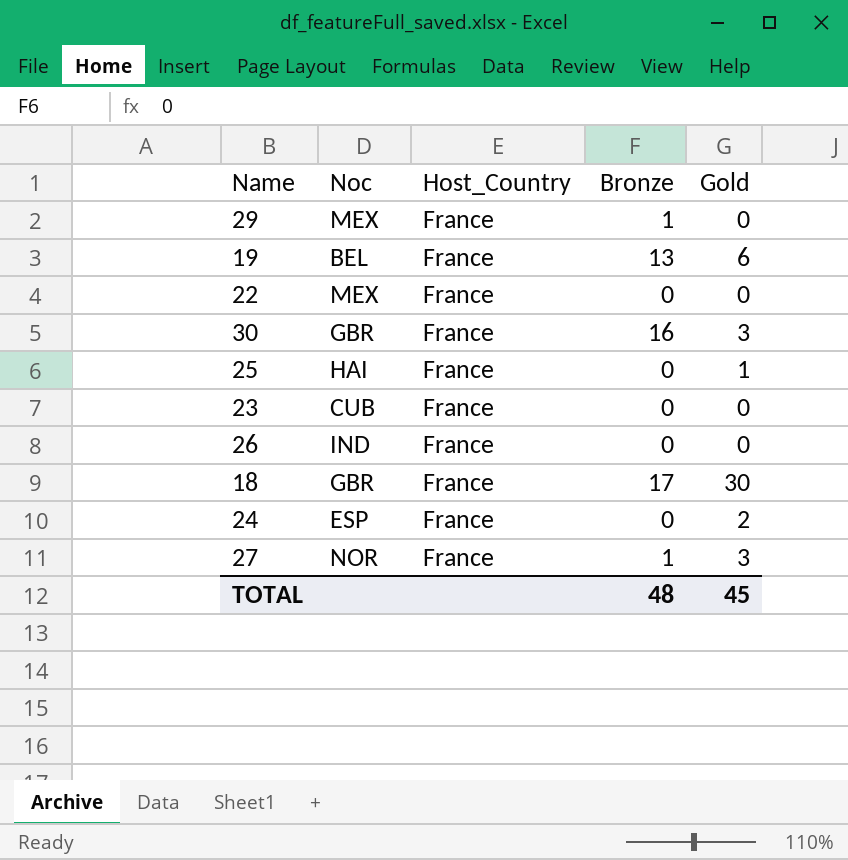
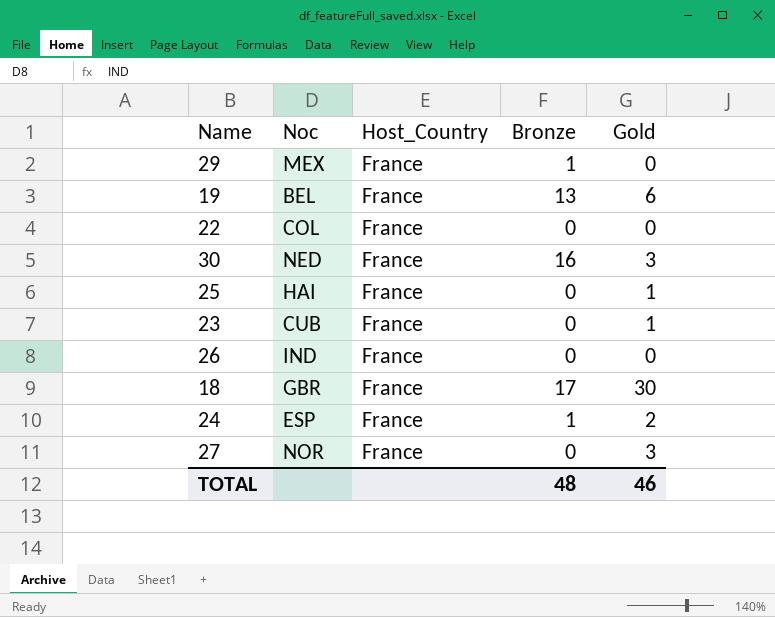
22 | Noc: MEX -> COL
30 | Noc: GBR -> NED
23 | Gold: 0 -> 1
24 | Bronze: 0 -> 1
27 | Bronze: 1 -> 0
TOTAL | Gold: 45 -> 46

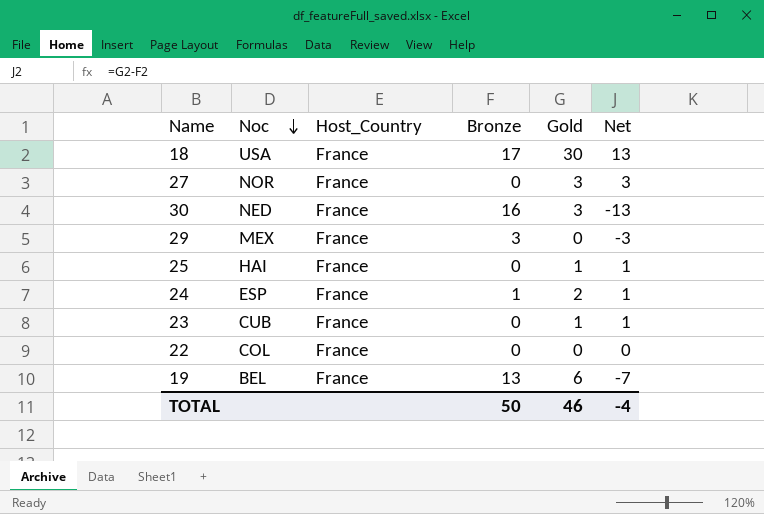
row order: none -> Noc descending
column Net | formula: none -> [Gold] - [Bronze]
row 26: IND | France | 0 | 0 -> none
18 | Noc: GBR -> USA
29 | Bronze: 1 -> 3
TOTAL | Bronze: 48 -> 50

